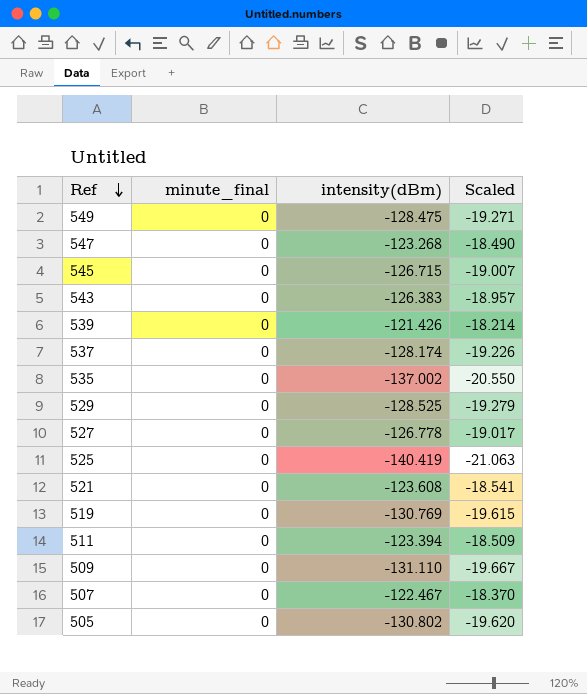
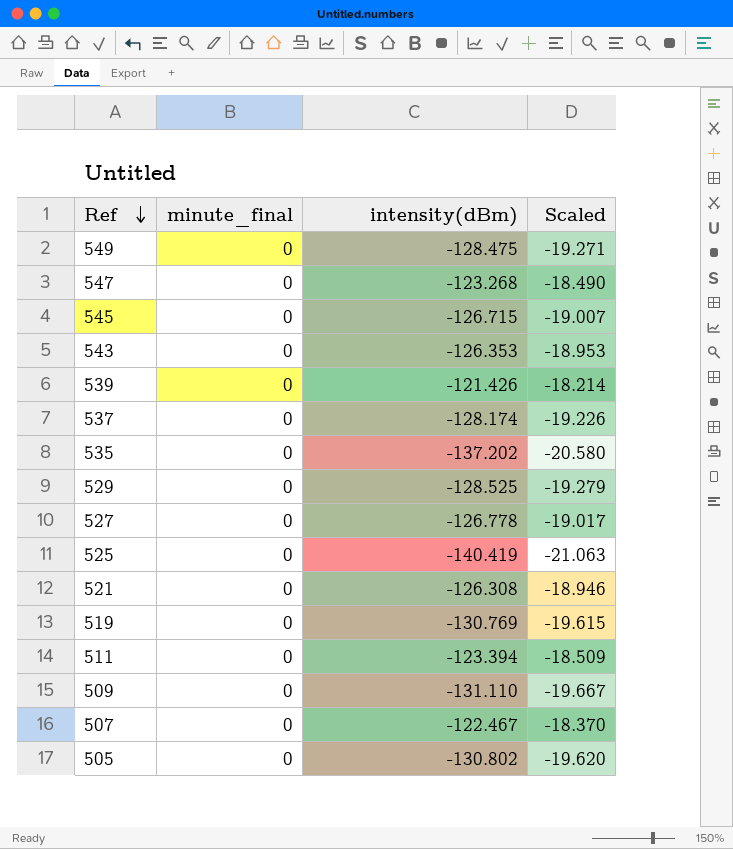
543 | intensity(dBm): -126.383 -> -126.353
543 | Scaled: -18.957 -> -18.953
535 | intensity(dBm): -137.002 -> -137.202
535 | Scaled: -20.550 -> -20.580
521 | intensity(dBm): -123.608 -> -126.308
521 | Scaled: -18.541 -> -18.946

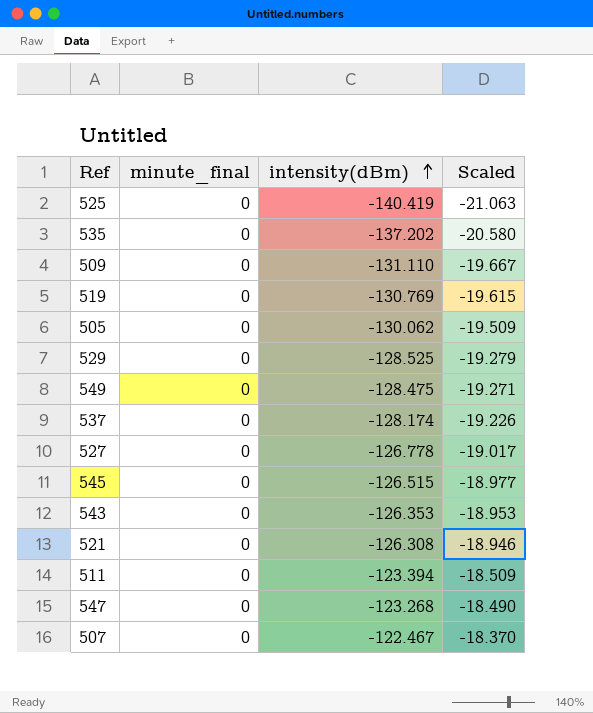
row order: Ref descending -> intensity(dBm) ascending
row 539: 0 | -121.426 | -18.214 -> none
505 | intensity(dBm): -130.802 -> -130.062
505 | Scaled: -19.620 -> -19.509
545 | intensity(dBm): -126.715 -> -126.515
545 | Scaled: -19.007 -> -18.977

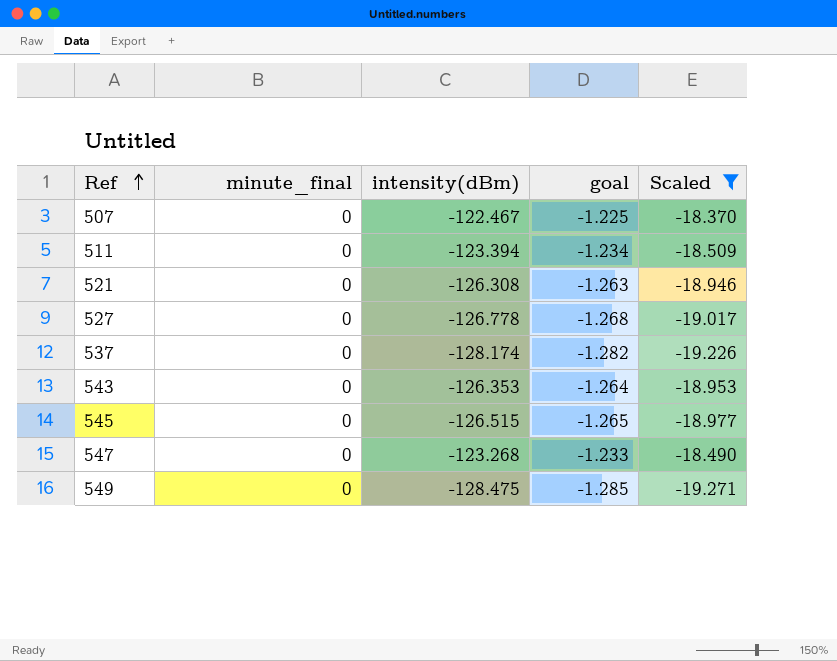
filter: none -> Scaled >= -19.271
row order: intensity(dBm) ascending -> Ref ascending
column goal | formula: none -> [intensity(dBm)] * 0.01

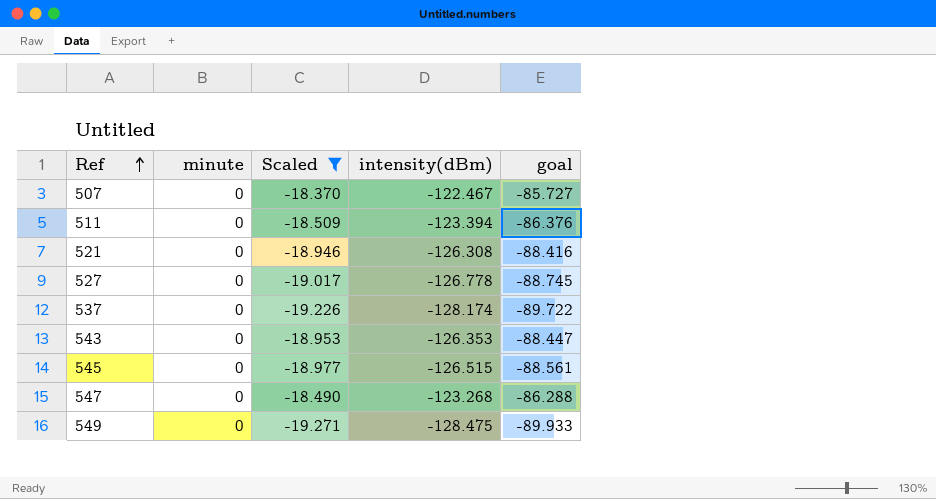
column name: minute_final -> minute
column Scaled | position: 5 -> 3
column goal | formula: [intensity(dBm)] * 0.01 -> [intensity(dBm)] * 0.7

